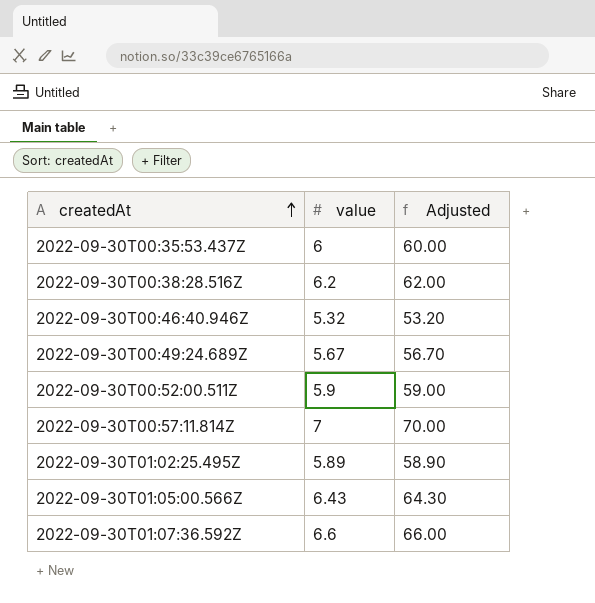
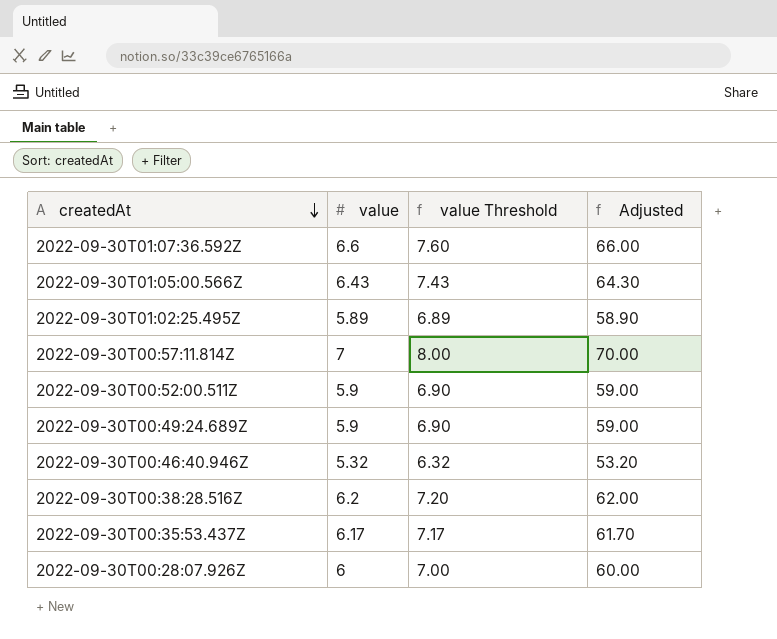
row order: createdAt ascending -> createdAt descending
column value Threshold | formula: none -> [value] + 1
2022-09-30T00:49:24.689Z | value: 5.67 -> 5.9
2022-09-30T00:49:24.689Z | Adjusted: 56.70 -> 59.00
2022-09-30T00:35:53.437Z | value: 6 -> 6.17
2022-09-30T00:35:53.437Z | Adjusted: 60.00 -> 61.70
row 2022-09-30T00:28:07.926Z: none -> 6 | 7.00 | 60.00

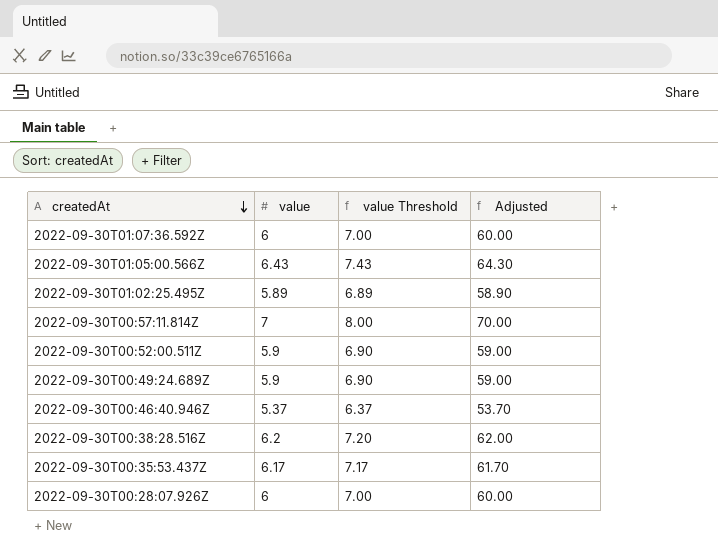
2022-09-30T01:07:36.592Z | value: 6.6 -> 6
2022-09-30T01:07:36.592Z | value Threshold: 7.60 -> 7.00
2022-09-30T01:07:36.592Z | Adjusted: 66.00 -> 60.00
2022-09-30T00:46:40.946Z | value: 5.32 -> 5.37
2022-09-30T00:46:40.946Z | value Threshold: 6.32 -> 6.37
2022-09-30T00:46:40.946Z | Adjusted: 53.20 -> 53.70

